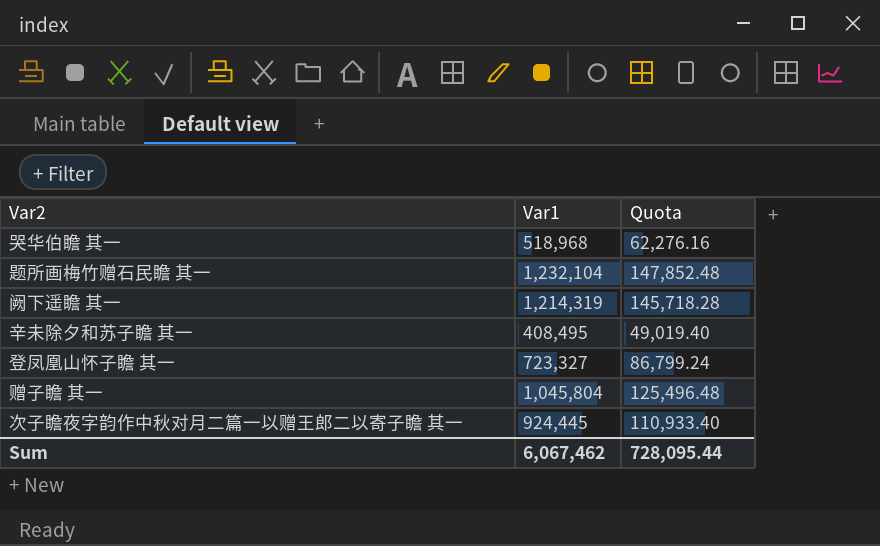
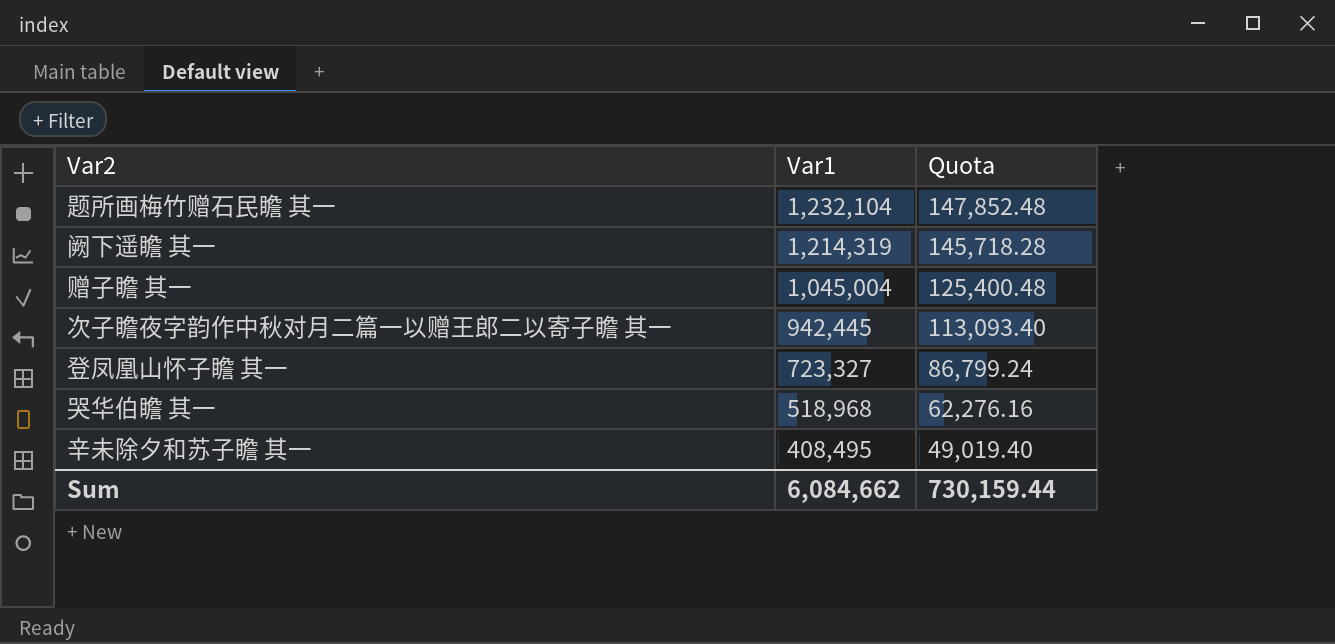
row order: none -> Var1 descending
赠子瞻 其一 | Var1: 1,045,804 -> 1,045,004
赠子瞻 其一 | Quota: 125,496.48 -> 125,400.48
次子瞻夜字韵作中秋对月二篇一以赠王郎二以寄子瞻 其一 | Var1: 924,445 -> 942,445
次子瞻夜字韵作中秋对月二篇一以赠王郎二以寄子瞻 其一 | Quota: 110,933.40 -> 113,093.40
Sum | Var1: 6,067,462 -> 6,084,662
Sum | Quota: 728,095.44 -> 730,159.44

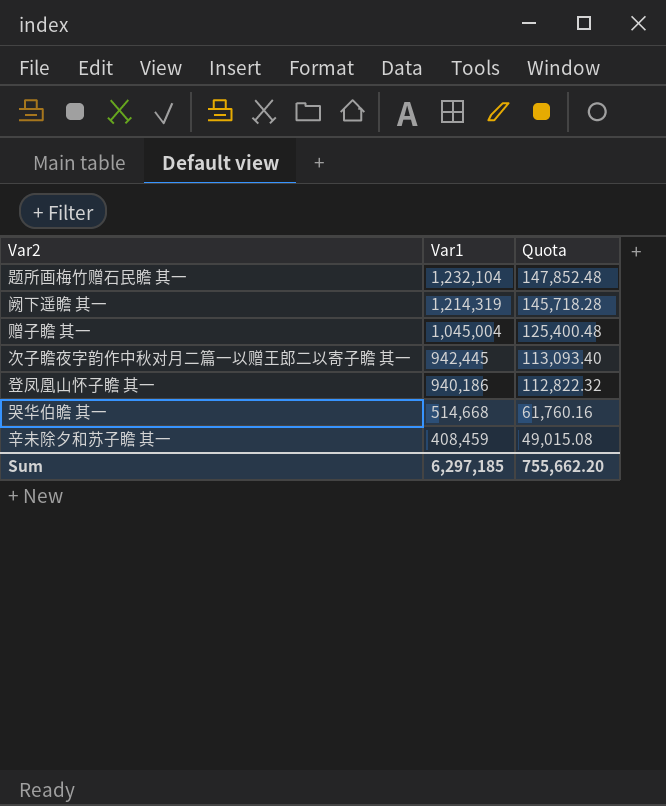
登凤凰山怀子瞻 其一 | Var1: 723,327 -> 940,186
登凤凰山怀子瞻 其一 | Quota: 86,799.24 -> 112,822.32
哭华伯瞻 其一 | Var1: 518,968 -> 514,668
哭华伯瞻 其一 | Quota: 62,276.16 -> 61,760.16
辛未除夕和苏子瞻 其一 | Var1: 408,495 -> 408,459
辛未除夕和苏子瞻 其一 | Quota: 49,019.40 -> 49,015.08
Sum | Var1: 6,084,662 -> 6,297,185
Sum | Quota: 730,159.44 -> 755,662.20

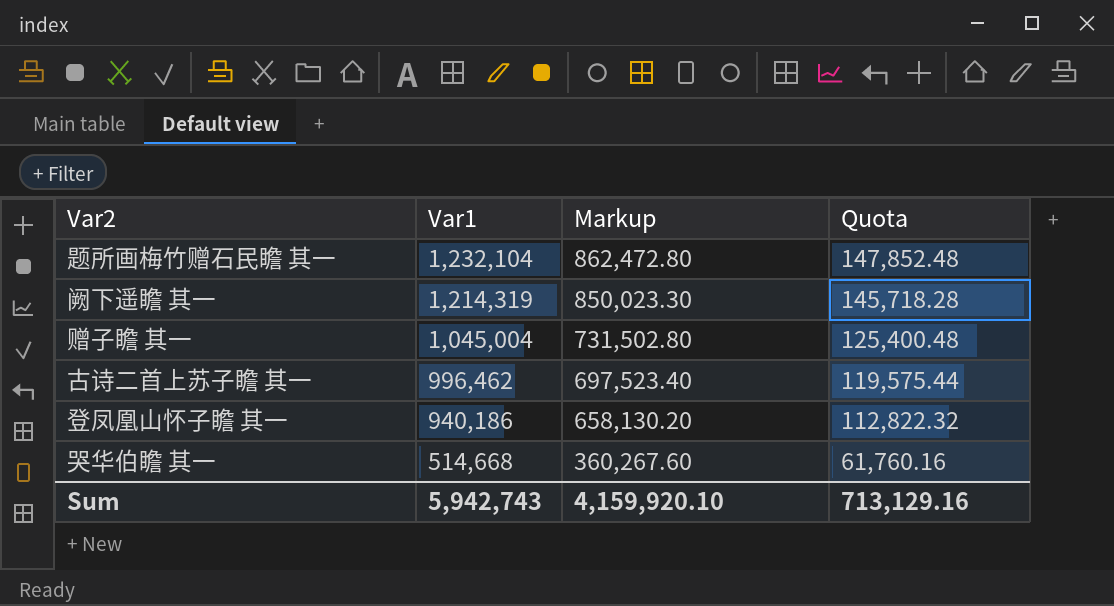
column Markup | formula: none -> [Var1] * 0.7
row 次子瞻夜字韵作中秋对月二篇一以赠王郎二以寄子瞻 其一: 942,445 | 113,093.40 -> none
row 辛未除夕和苏子瞻 其一: 408,459 | 49,015.08 -> none
row 古诗二首上苏子瞻 其一: none -> 996,462 | 697,523.40 | 119,575.44
Sum | Var1: 6,297,185 -> 5,942,743
Sum | Quota: 755,662.20 -> 713,129.16

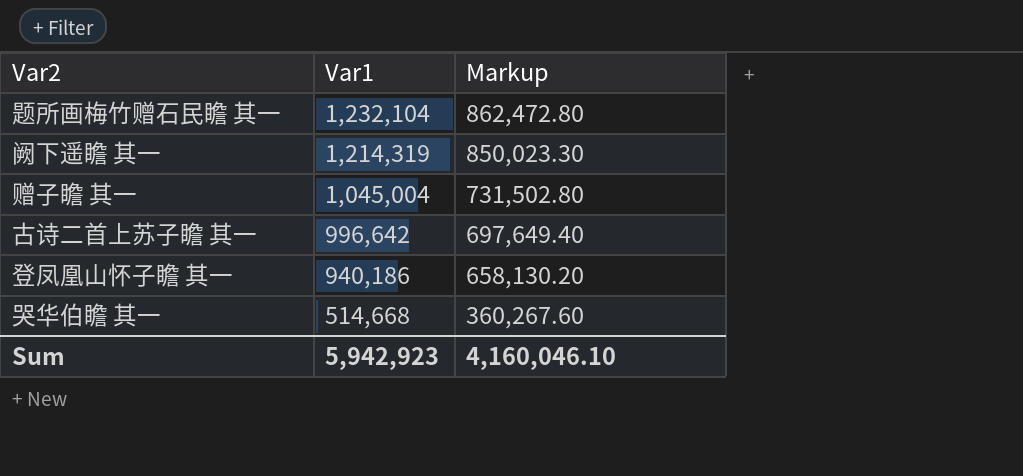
column Quota | formula: [Var1] * 0.12 -> none
古诗二首上苏子瞻 其一 | Var1: 996,462 -> 996,642
古诗二首上苏子瞻 其一 | Markup: 697,523.40 -> 697,649.40
Sum | Var1: 5,942,743 -> 5,942,923
Sum | Markup: 4,159,920.10 -> 4,160,046.10

